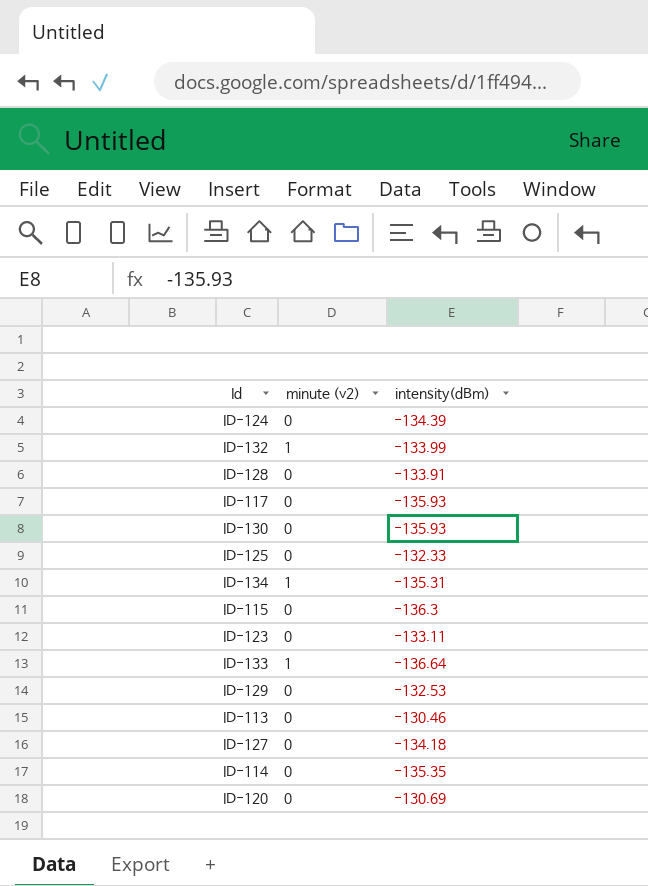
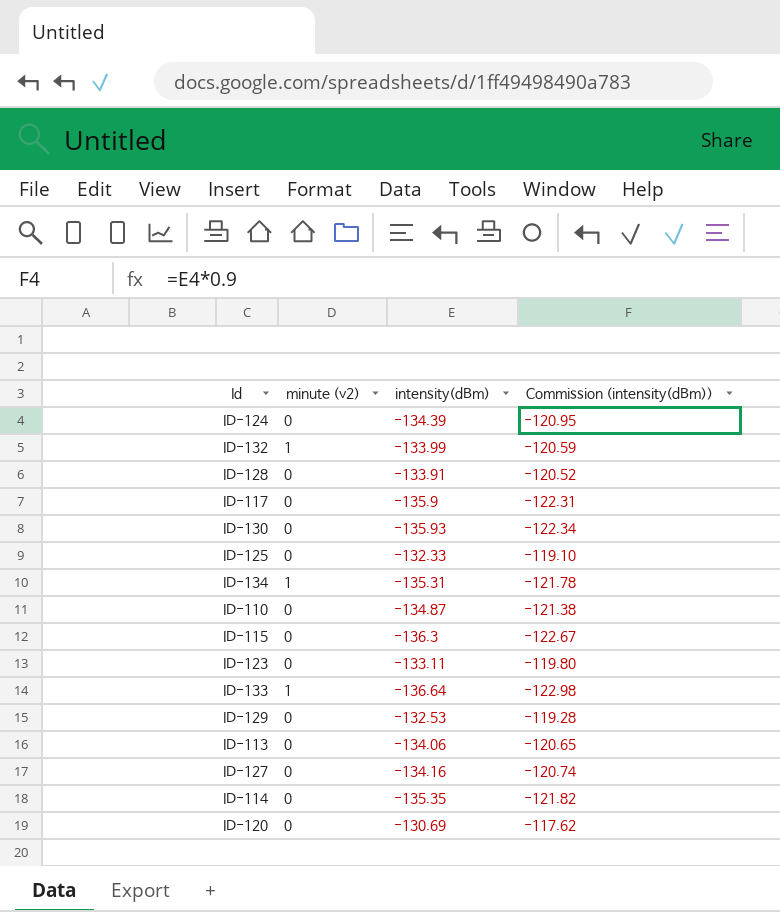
column Commission (intensity(dBm)) | formula: none -> [intensity(dBm)] * 0.9
ID-117 | intensity(dBm): -135.93 -> -135.9
row ID-110: none -> 0 | -134.87 | -121.38
ID-113 | intensity(dBm): -130.46 -> -134.06
ID-127 | intensity(dBm): -134.18 -> -134.16

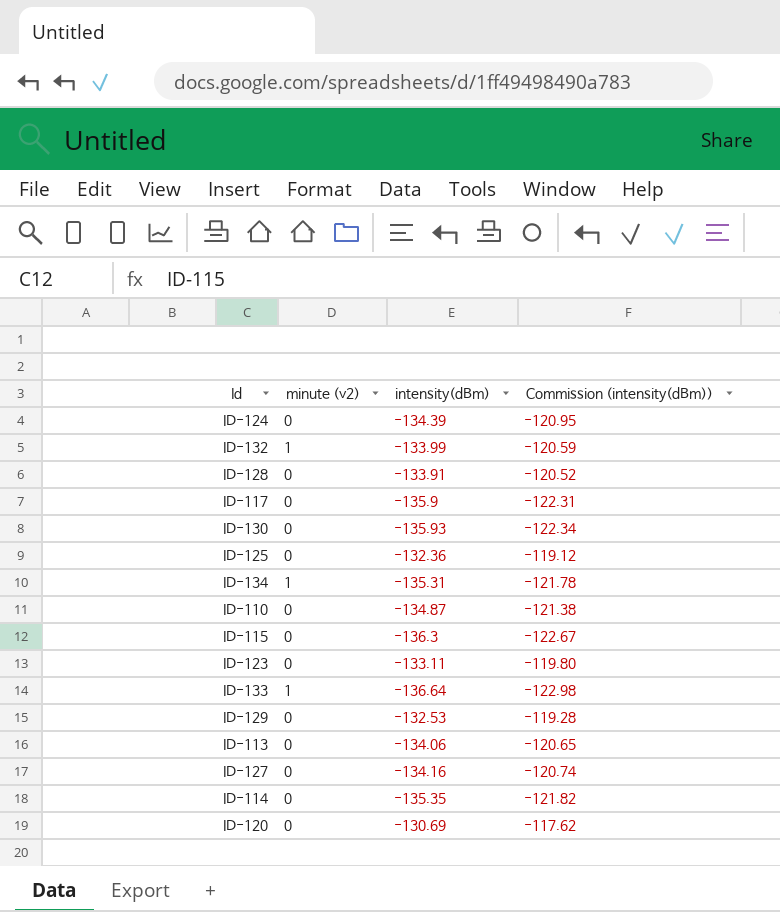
ID-125 | intensity(dBm): -132.33 -> -132.36
ID-125 | Commission (intensity(dBm)): -119.10 -> -119.12

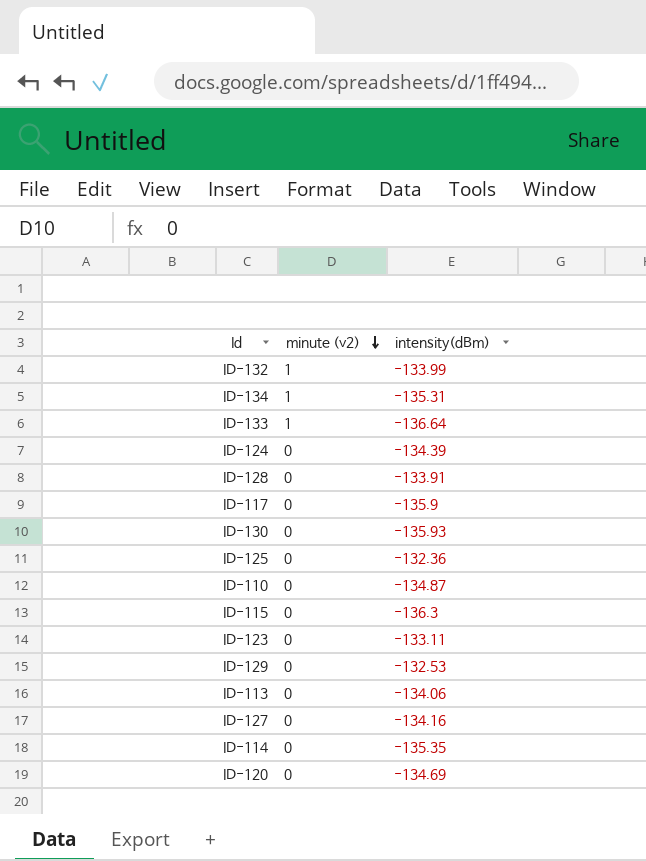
row order: none -> minute (v2) descending
column Commission (intensity(dBm)) | formula: [intensity(dBm)] * 0.9 -> none
ID-120 | intensity(dBm): -130.69 -> -134.69

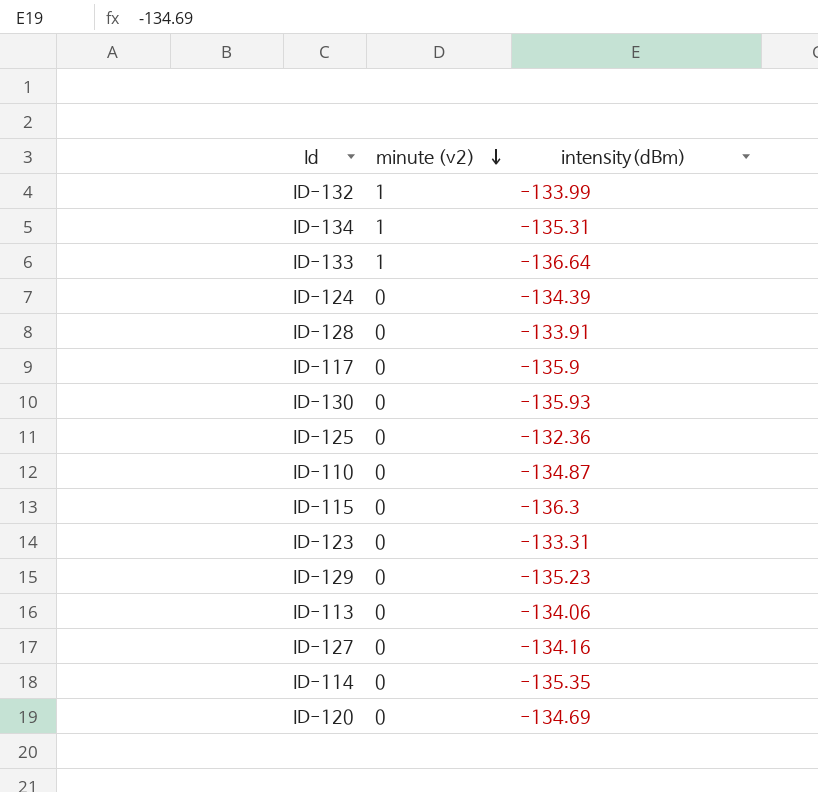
ID-123 | intensity(dBm): -133.11 -> -133.31
ID-129 | intensity(dBm): -132.53 -> -135.23

